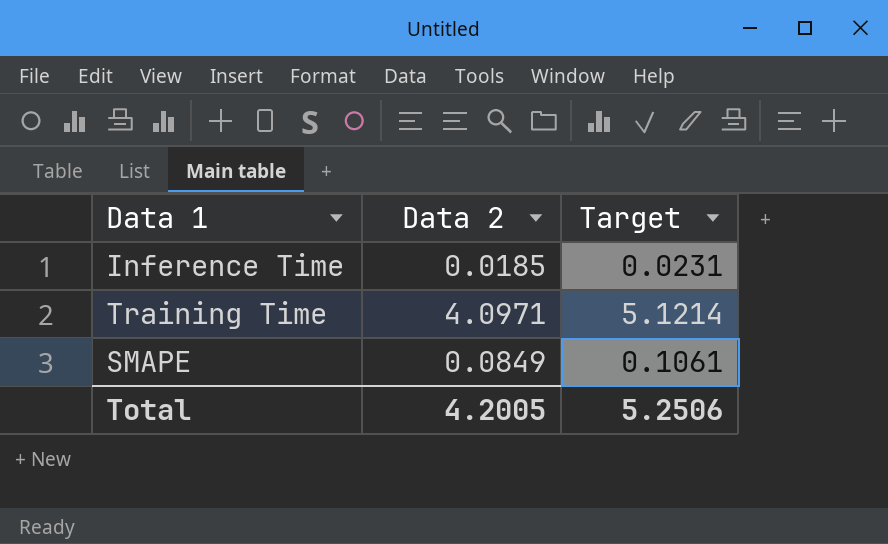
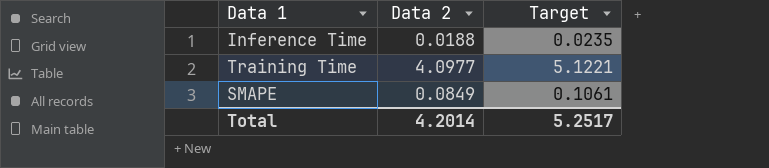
Inference Time | Data 2: 0.0185 -> 0.0188
Inference Time | Target: 0.0231 -> 0.0235
Training Time | Data 2: 4.0971 -> 4.0977
Training Time | Target: 5.1214 -> 5.1221
Total | Data 2: 4.2005 -> 4.2014
Total | Target: 5.2506 -> 5.2517

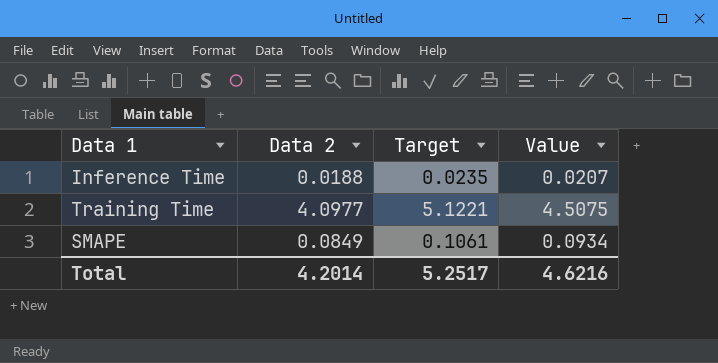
column Value | formula: none -> [Data 2] * 1.1

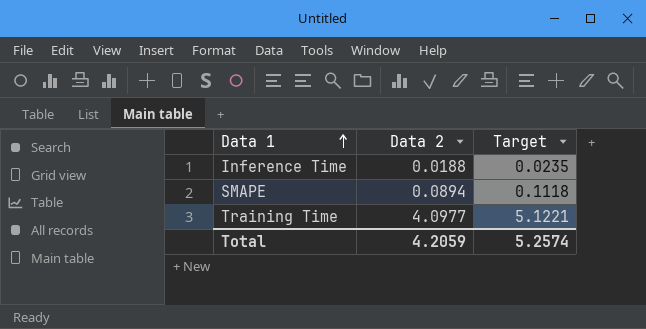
row order: none -> Data 1 ascending
column Value | formula: [Data 2] * 1.1 -> none
SMAPE | Data 2: 0.0849 -> 0.0894
SMAPE | Target: 0.1061 -> 0.1118
Total | Data 2: 4.2014 -> 4.2059
Total | Target: 5.2517 -> 5.2574

